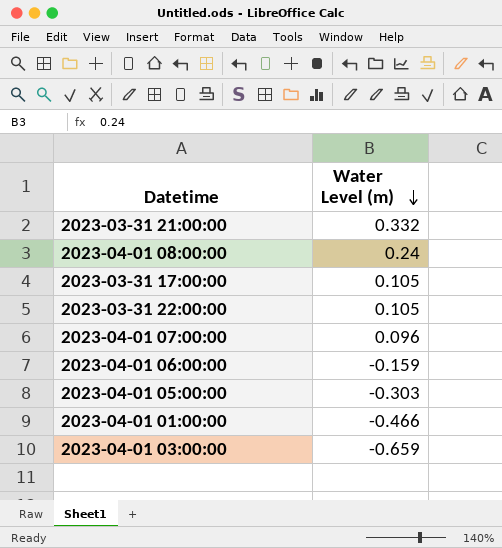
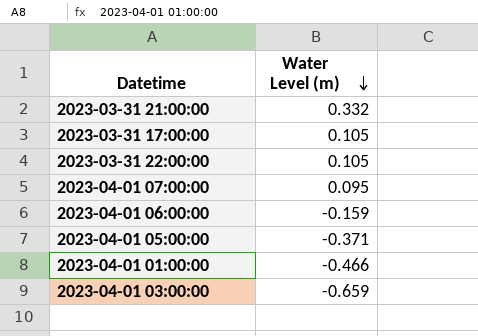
row 2023-04-01 08:00:00: 0.24 -> none
2023-04-01 07:00:00 | Water Level (m): 0.096 -> 0.095
2023-04-01 05:00:00 | Water Level (m): -0.303 -> -0.371

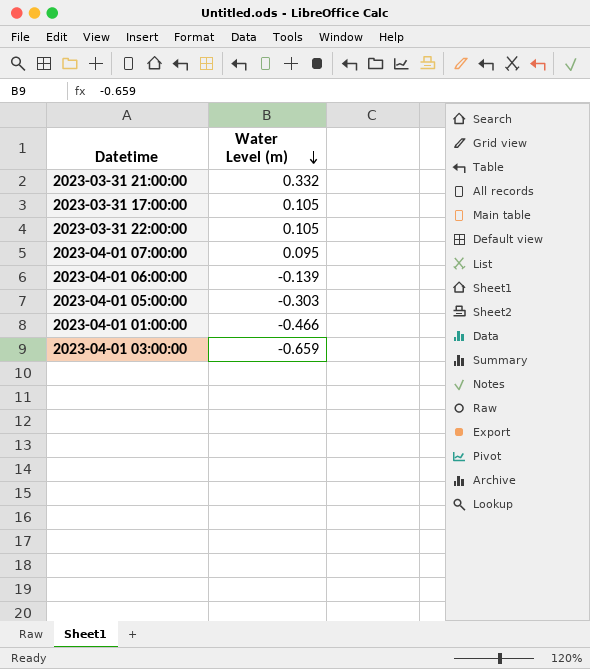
2023-04-01 06:00:00 | Water Level (m): -0.159 -> -0.139
2023-04-01 05:00:00 | Water Level (m): -0.371 -> -0.303

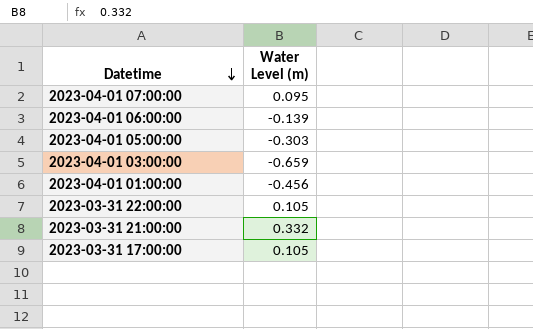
row order: Water Level (m) descending -> Datetime descending
2023-04-01 01:00:00 | Water Level (m): -0.466 -> -0.456

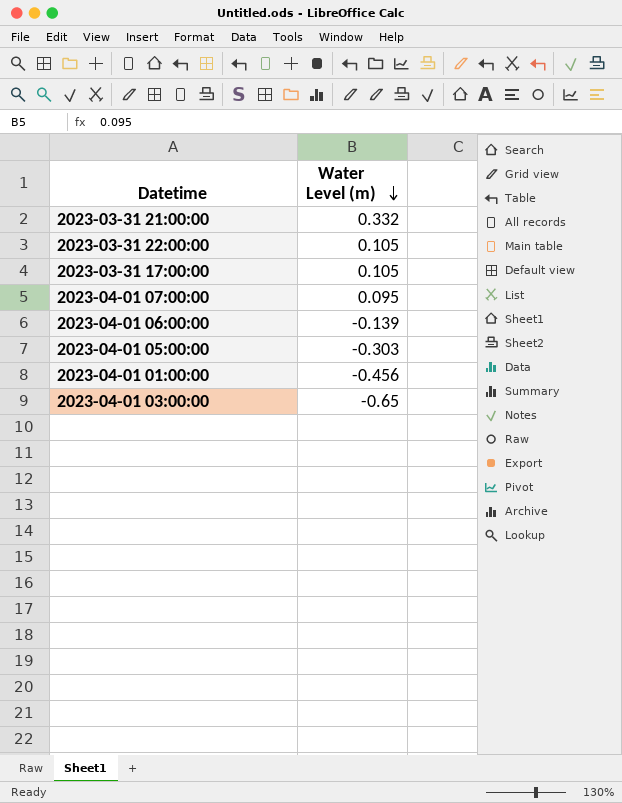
row order: Datetime descending -> Water Level (m) descending
2023-04-01 03:00:00 | Water Level (m): -0.659 -> -0.65

